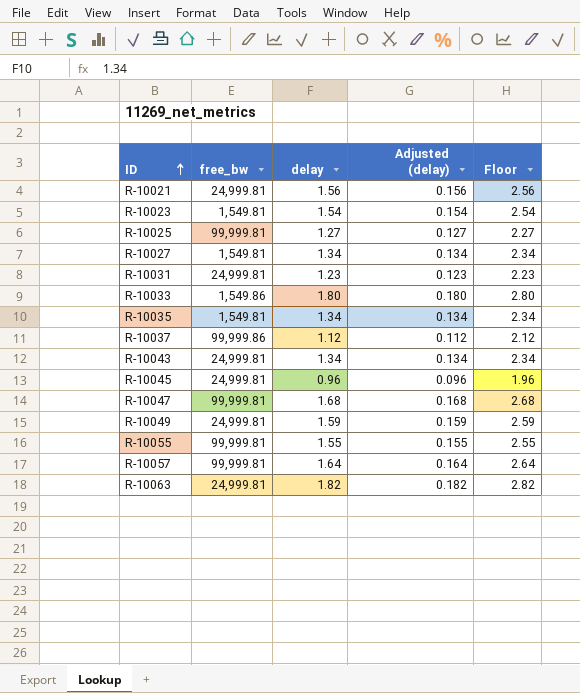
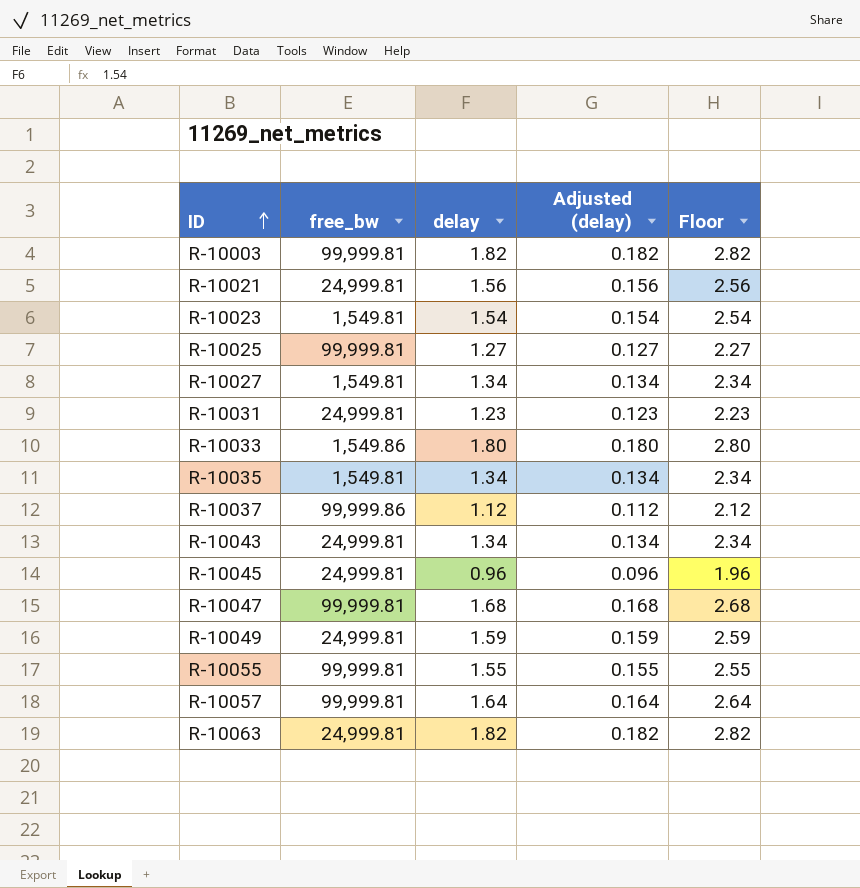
row R-10003: none -> 99,999.81 | 1.82 | 0.182 | 2.82

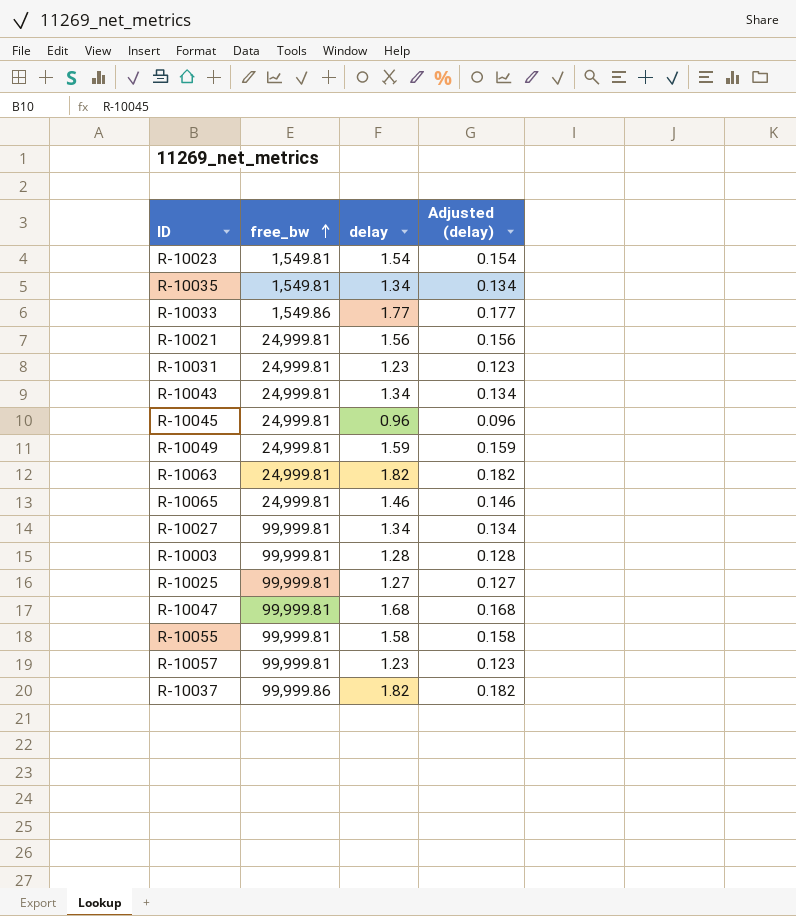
row order: ID ascending -> free_bw ascending
column Floor | formula: [delay] + 1 -> none
R-10033 | delay: 1.80 -> 1.77
R-10033 | Adjusted (delay): 0.180 -> 0.177
row R-10065: none -> 24,999.81 | 1.46 | 0.146
R-10027 | free_bw: 1,549.81 -> 99,999.81
R-10003 | delay: 1.82 -> 1.28
R-10003 | Adjusted (delay): 0.182 -> 0.128
R-10055 | delay: 1.55 -> 1.58
R-10055 | Adjusted (delay): 0.155 -> 0.158
R-10057 | delay: 1.64 -> 1.23
R-10057 | Adjusted (delay): 0.164 -> 0.123
R-10037 | delay: 1.12 -> 1.82
R-10037 | Adjusted (delay): 0.112 -> 0.182

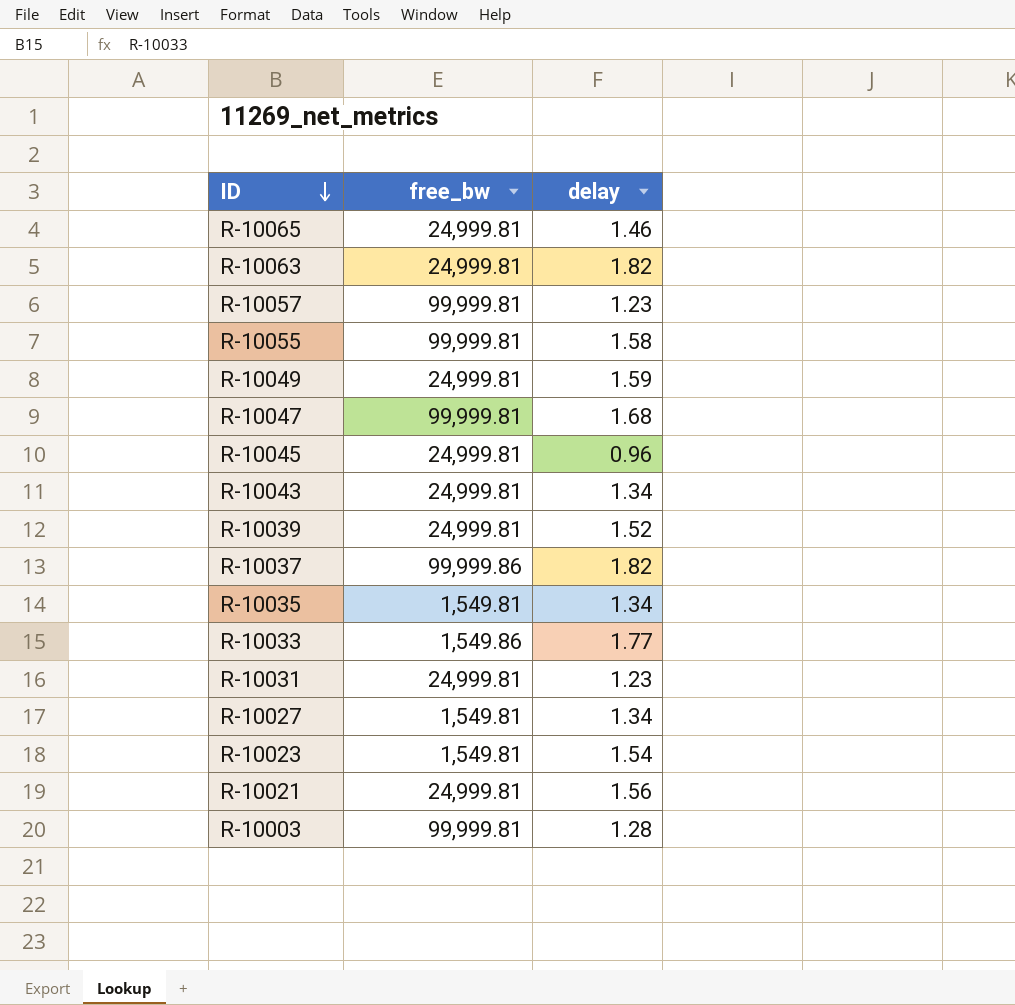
row order: free_bw ascending -> ID descending
column Adjusted (delay) | formula: [delay] * 0.1 -> none
row R-10025: 99,999.81 | 1.27 | 0.127 -> none
row R-10039: none -> 24,999.81 | 1.52
R-10027 | free_bw: 99,999.81 -> 1,549.81

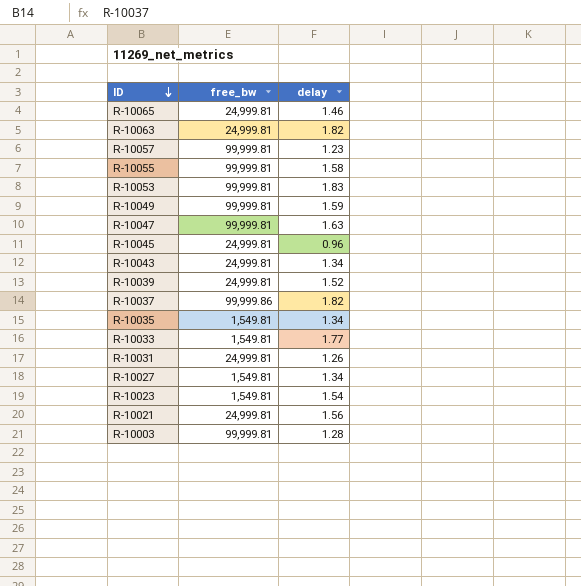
row R-10053: none -> 99,999.81 | 1.83
R-10049 | free_bw: 24,999.81 -> 99,999.81
R-10047 | delay: 1.68 -> 1.63
R-10033 | free_bw: 1,549.86 -> 1,549.81
R-10031 | delay: 1.23 -> 1.26

